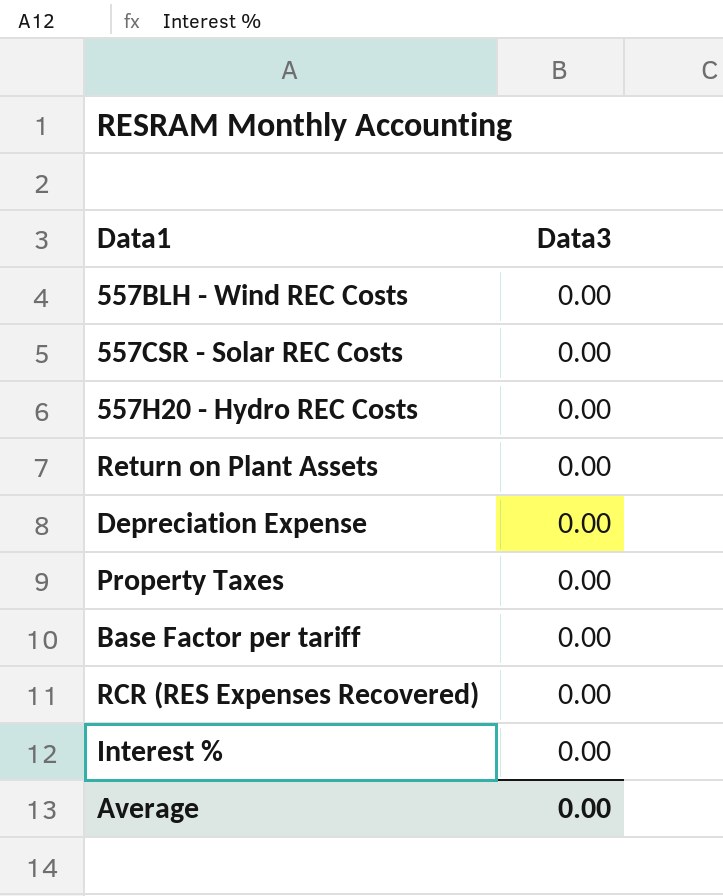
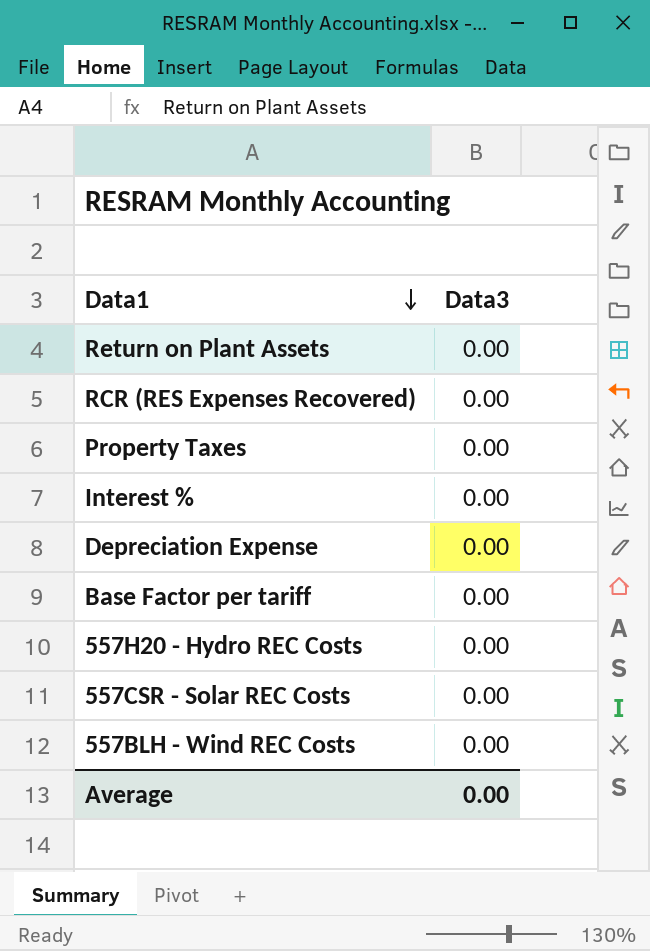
row order: none -> Data1 descending

